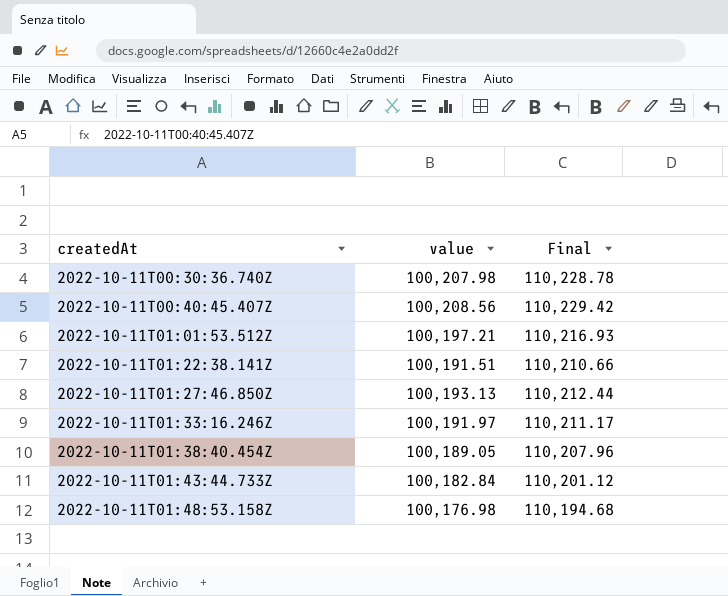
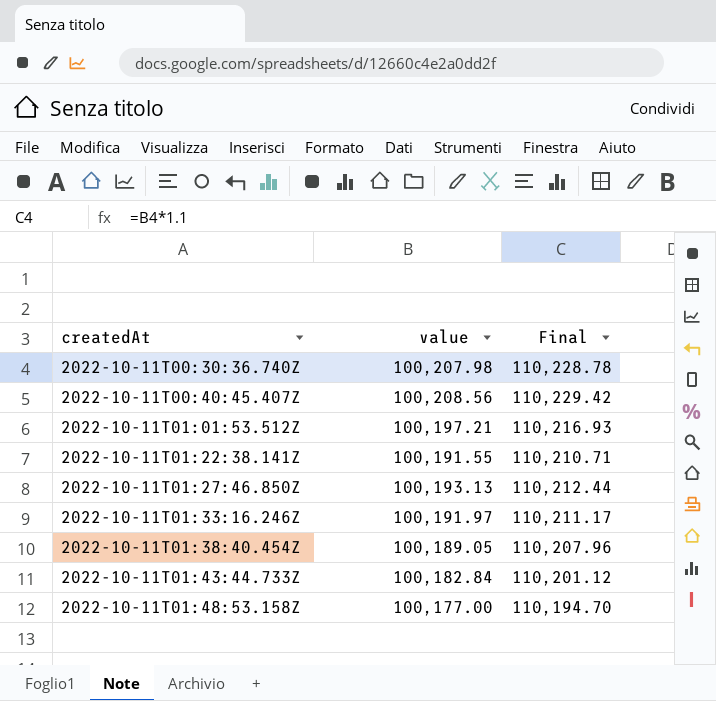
2022-10-11T01:22:38.141Z | value: 100,191.51 -> 100,191.55
2022-10-11T01:22:38.141Z | Final: 110,210.66 -> 110,210.71
2022-10-11T01:48:53.158Z | value: 100,176.98 -> 100,177.00
2022-10-11T01:48:53.158Z | Final: 110,194.68 -> 110,194.70

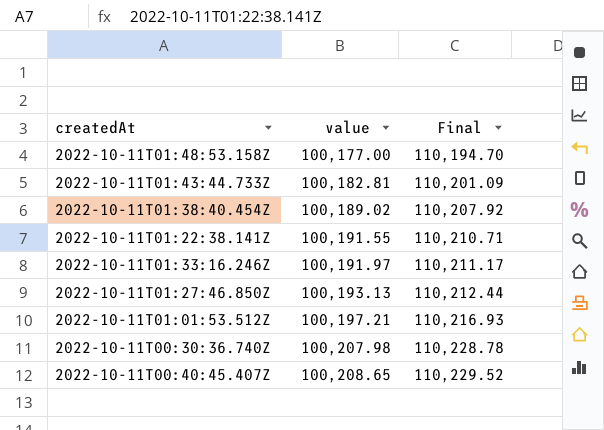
row order: createdAt ascending -> value ascending
2022-10-11T01:43:44.733Z | value: 100,182.84 -> 100,182.81
2022-10-11T01:43:44.733Z | Final: 110,201.12 -> 110,201.09
2022-10-11T01:38:40.454Z | value: 100,189.05 -> 100,189.02
2022-10-11T01:38:40.454Z | Final: 110,207.96 -> 110,207.92
2022-10-11T00:40:45.407Z | value: 100,208.56 -> 100,208.65
2022-10-11T00:40:45.407Z | Final: 110,229.42 -> 110,229.52

